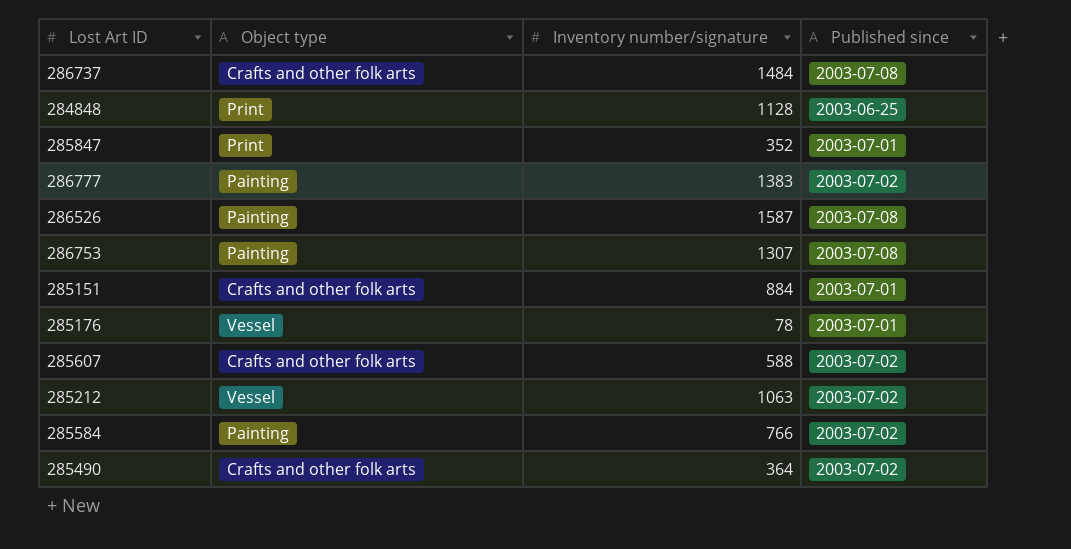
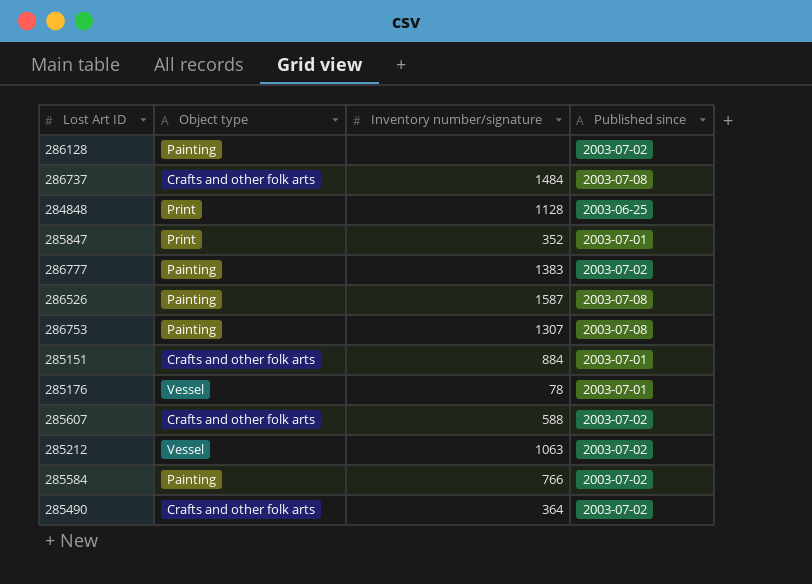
row 286128: none -> Painting | none | 2003-07-02

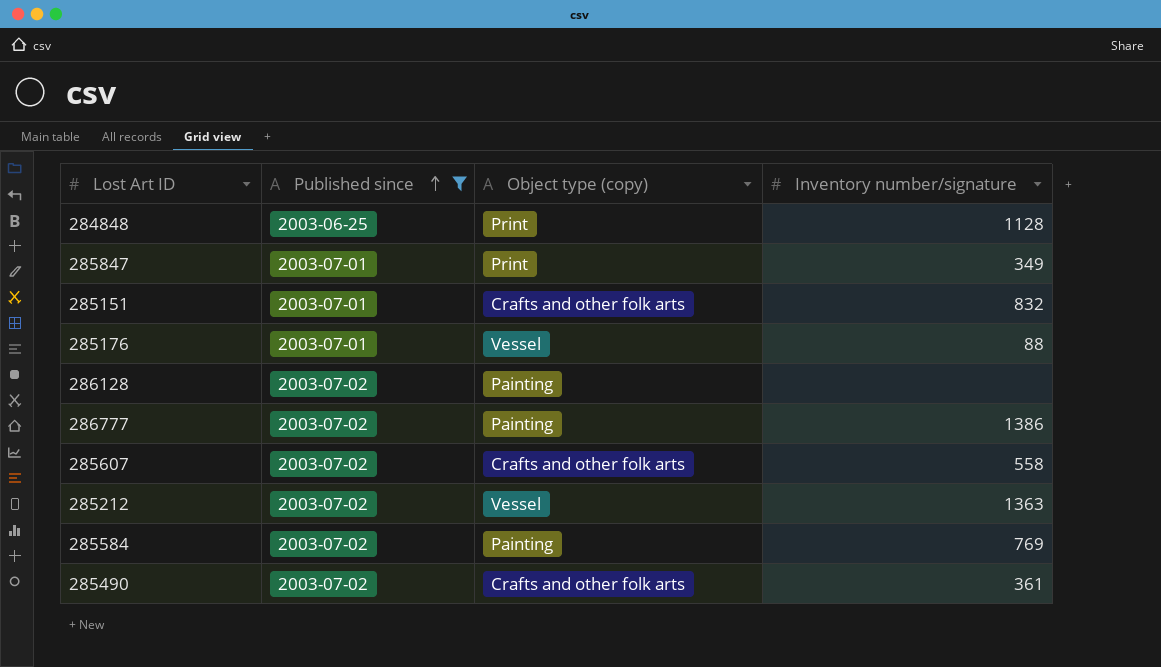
filter: none -> Published since != 2003-07-08
row order: none -> Published since ascending
column Published since | position: 4 -> 2
column name: Object type -> Object type (copy)
285847 | Inventory number/signature: 352 -> 349
285151 | Inventory number/signature: 884 -> 832
285176 | Inventory number/signature: 78 -> 88
286777 | Inventory number/signature: 1383 -> 1386
285607 | Inventory number/signature: 588 -> 558
285212 | Inventory number/signature: 1063 -> 1363
285584 | Inventory number/signature: 766 -> 769
285490 | Inventory number/signature: 364 -> 361

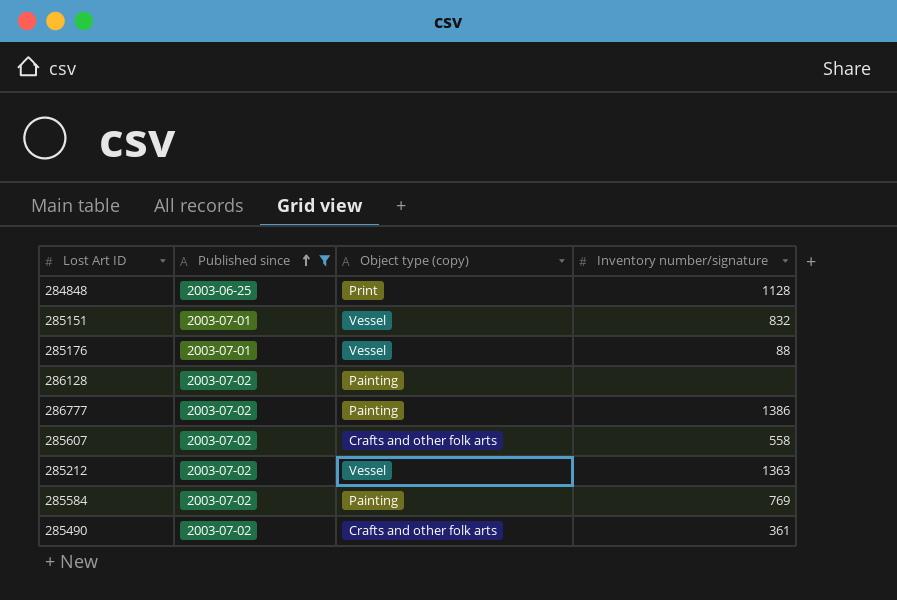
row 285847: 2003-07-01 | Print | 349 -> none
285151 | Object type (copy): Crafts and other folk arts -> Vessel

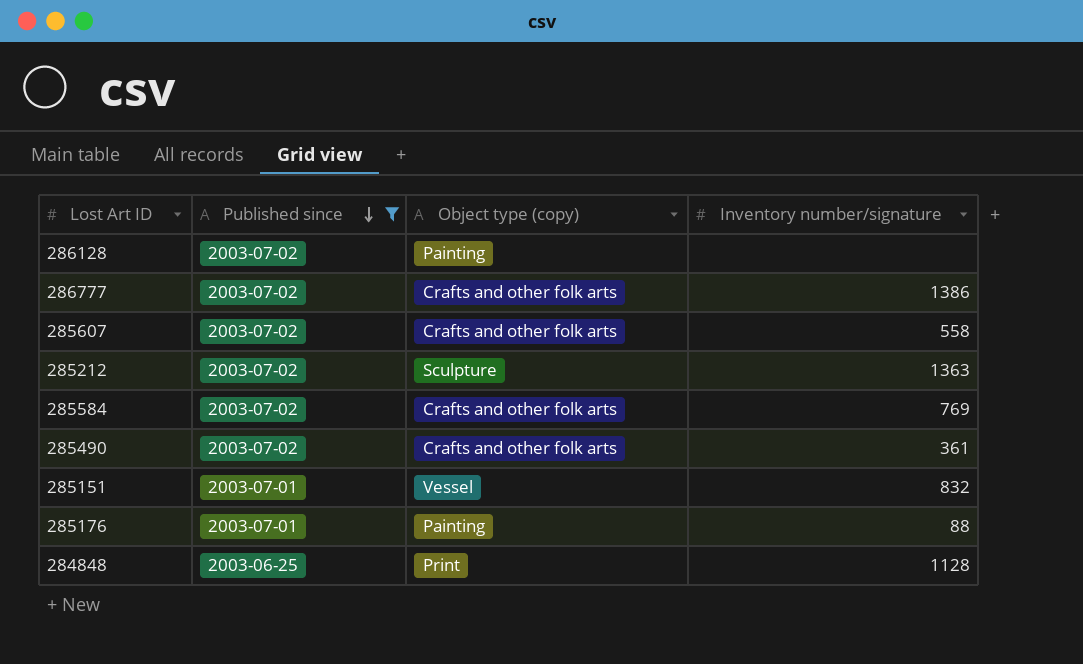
row order: Published since ascending -> Published since descending
286777 | Object type (copy): Painting -> Crafts and other folk arts
285212 | Object type (copy): Vessel -> Sculpture
285584 | Object type (copy): Painting -> Crafts and other folk arts
285176 | Object type (copy): Vessel -> Painting

